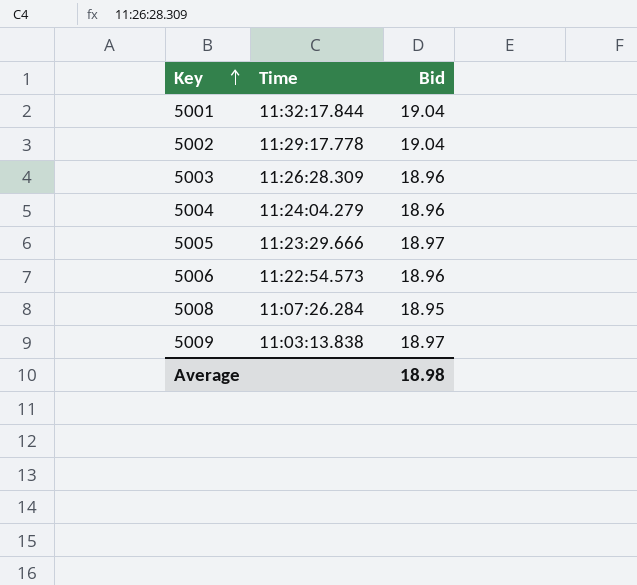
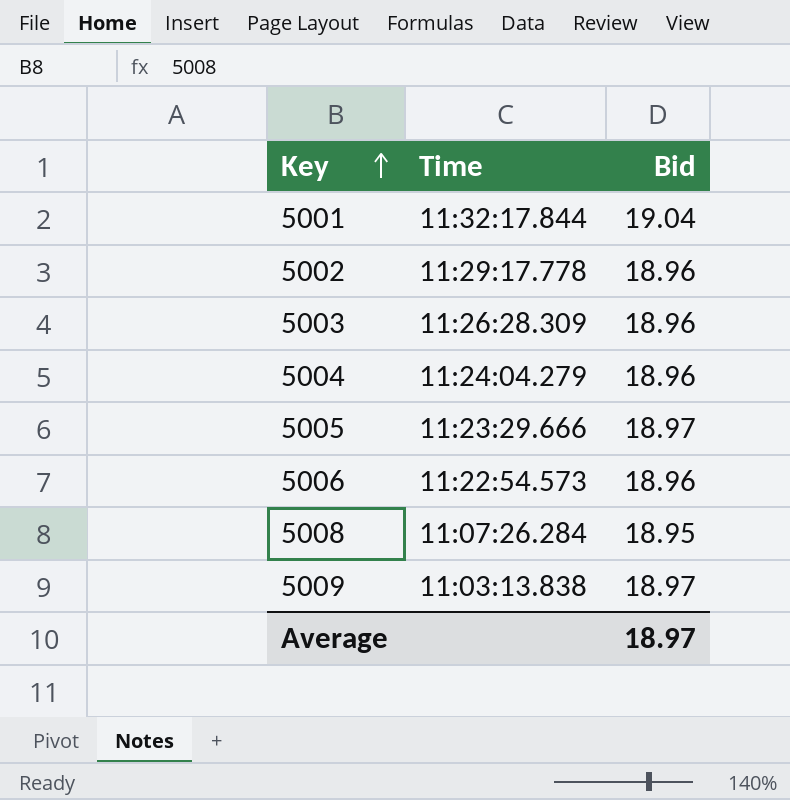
5002 | Bid: 19.04 -> 18.96
Average | Bid: 18.98 -> 18.97

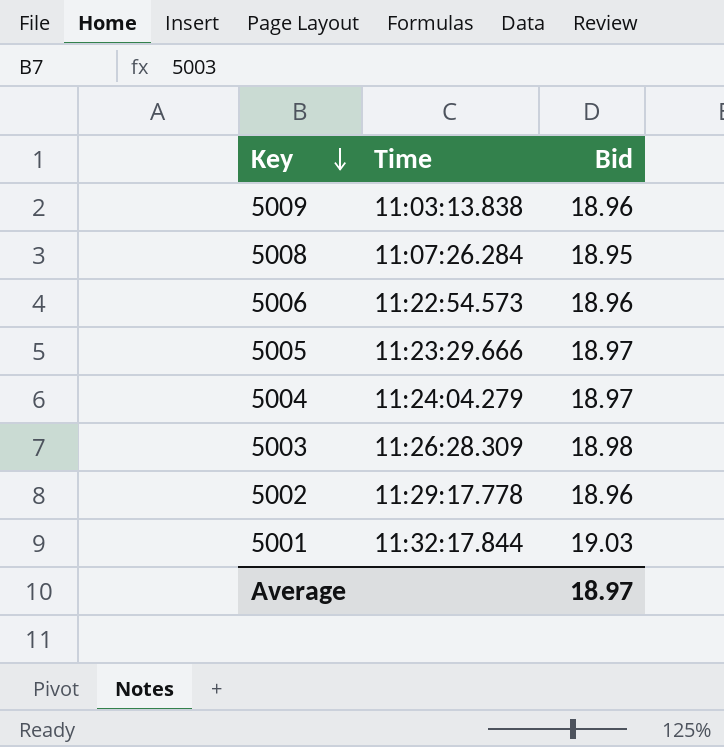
row order: Key ascending -> Key descending
5009 | Bid: 18.97 -> 18.96
5004 | Bid: 18.96 -> 18.97
5003 | Bid: 18.96 -> 18.98
5001 | Bid: 19.04 -> 19.03

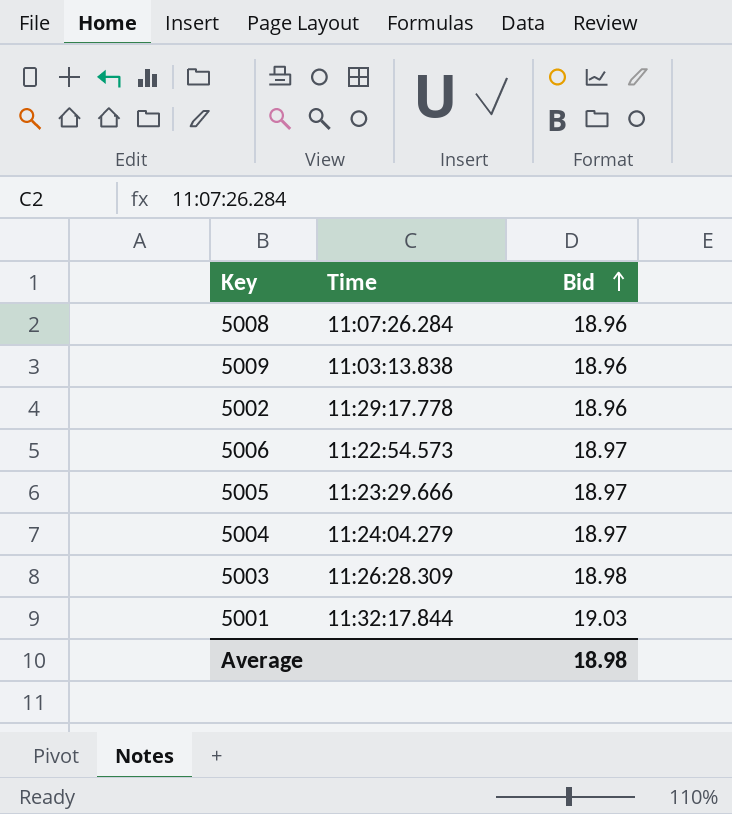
row order: Key descending -> Bid ascending
5008 | Bid: 18.95 -> 18.96
5006 | Bid: 18.96 -> 18.97
Average | Bid: 18.97 -> 18.98

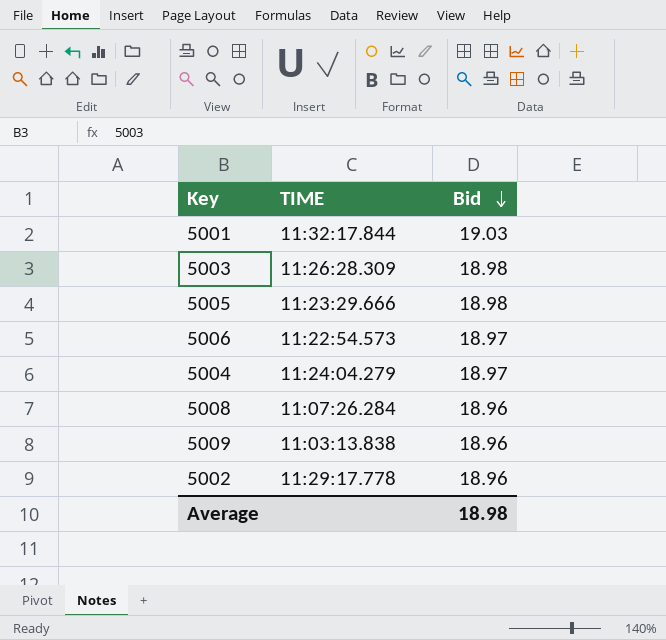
row order: Bid ascending -> Bid descending
column name: Time -> TIME
5005 | Bid: 18.97 -> 18.98

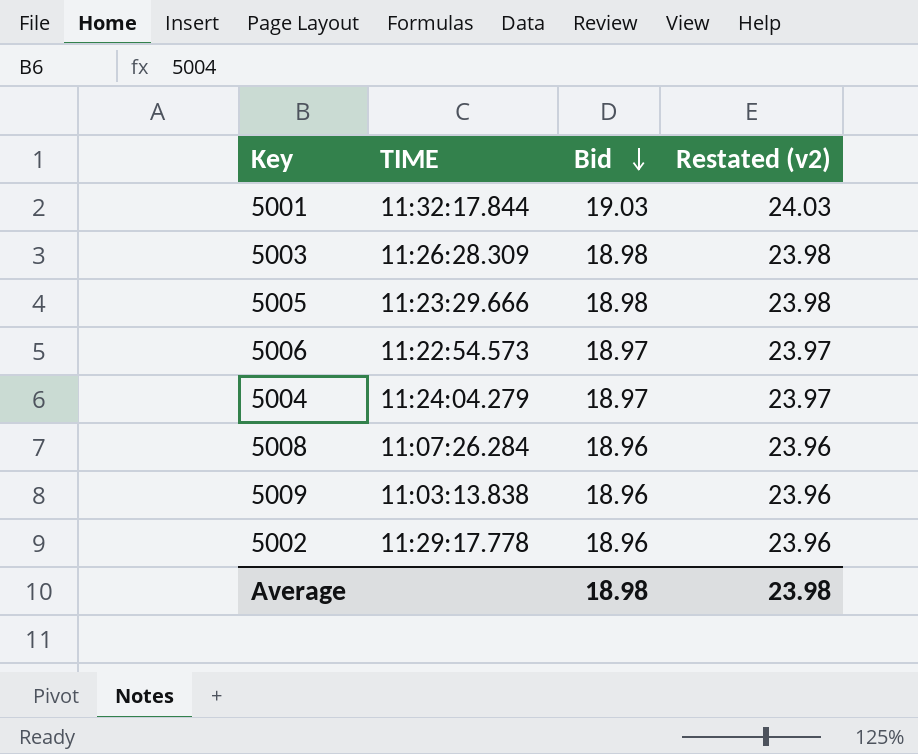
column Restated (v2) | formula: none -> [Bid] + 5

